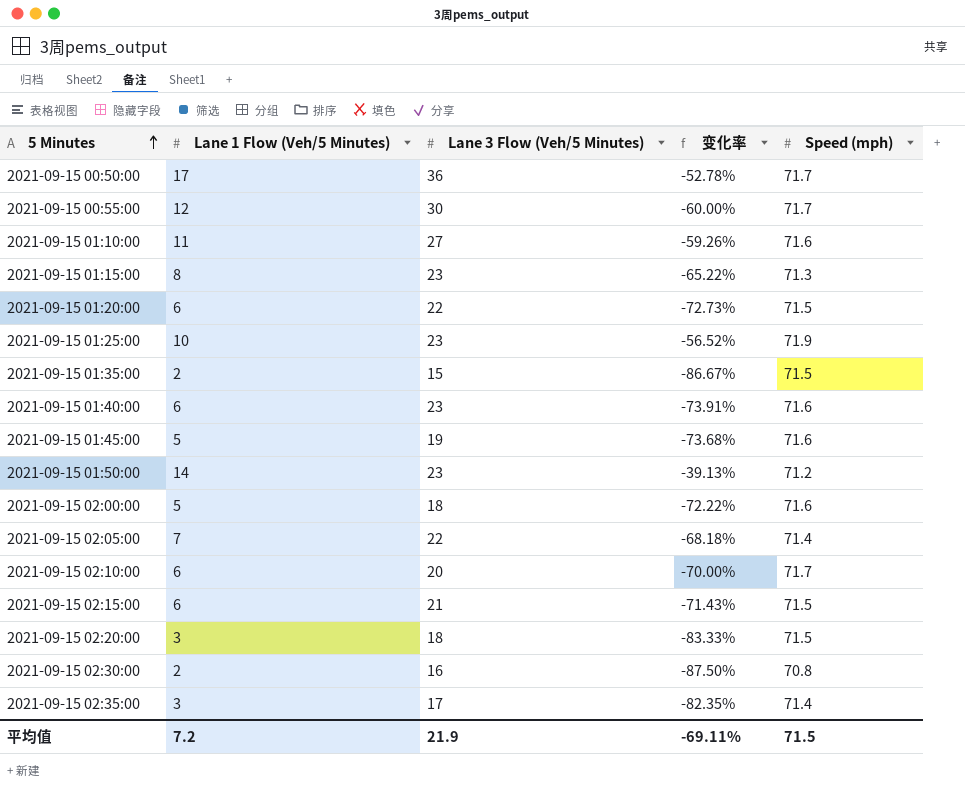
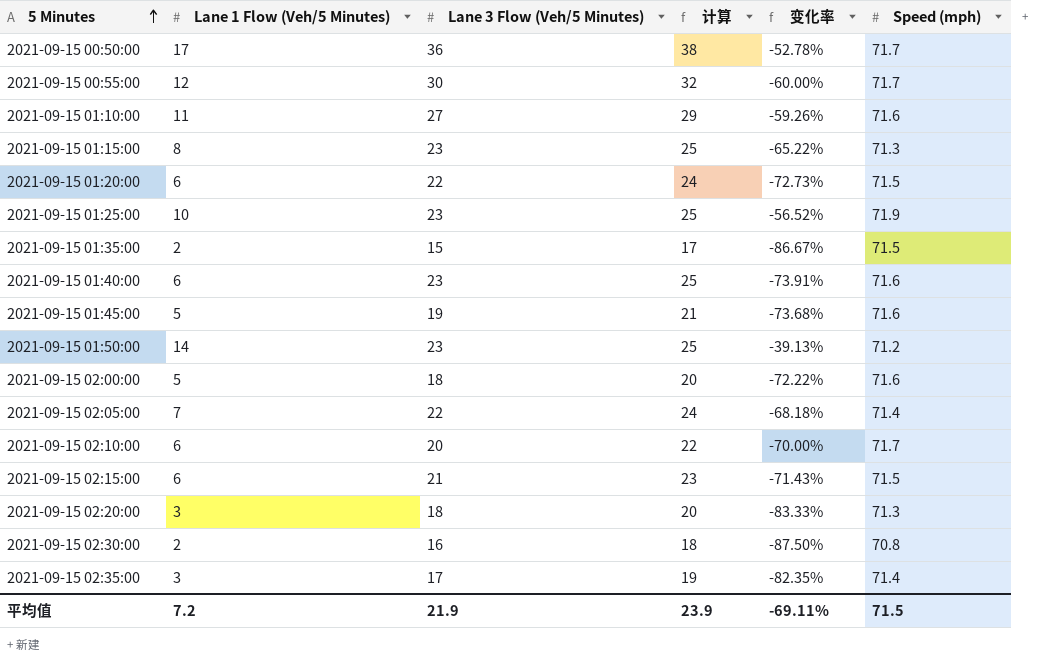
column 计算 | formula: none -> [Lane 3 Flow (Veh/5 Minutes)] + 2
2021-09-15 02:20:00 | Speed (mph): 71.5 -> 71.3

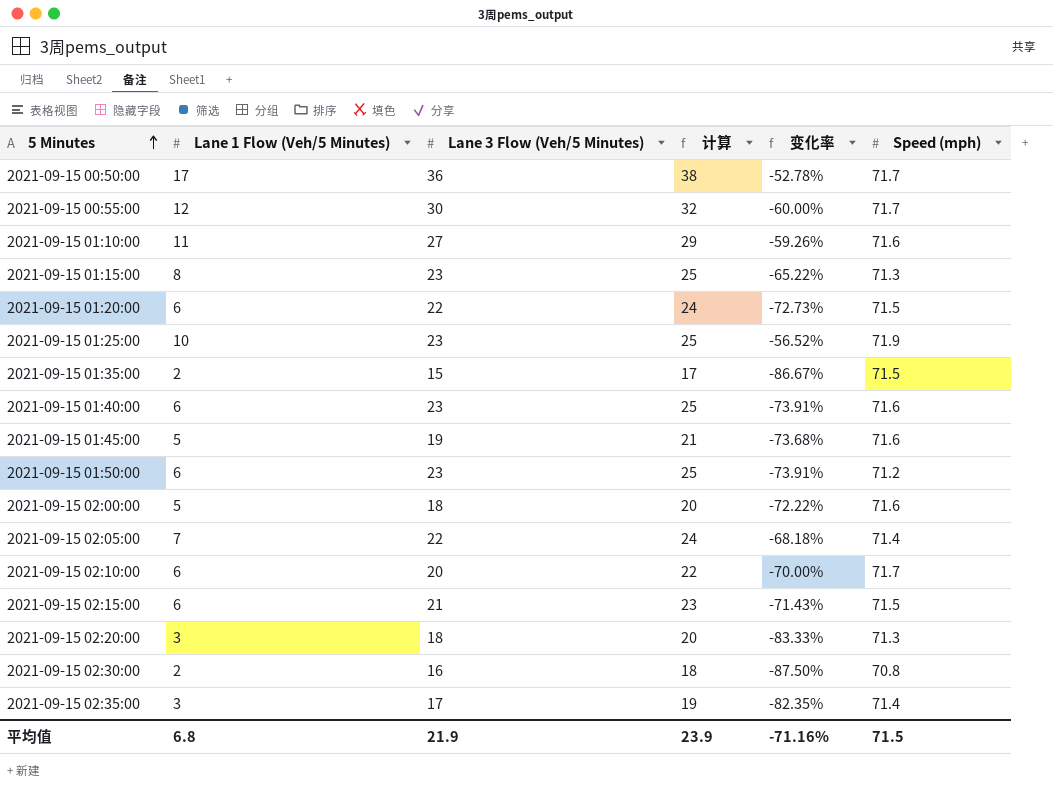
2021-09-15 01:50:00 | Lane 1 Flow (Veh/5 Minutes): 14 -> 6
2021-09-15 01:50:00 | 变化率: -39.13% -> -73.91%
平均值 | Lane 1 Flow (Veh/5 Minutes): 7.2 -> 6.8
平均值 | 变化率: -69.11% -> -71.16%

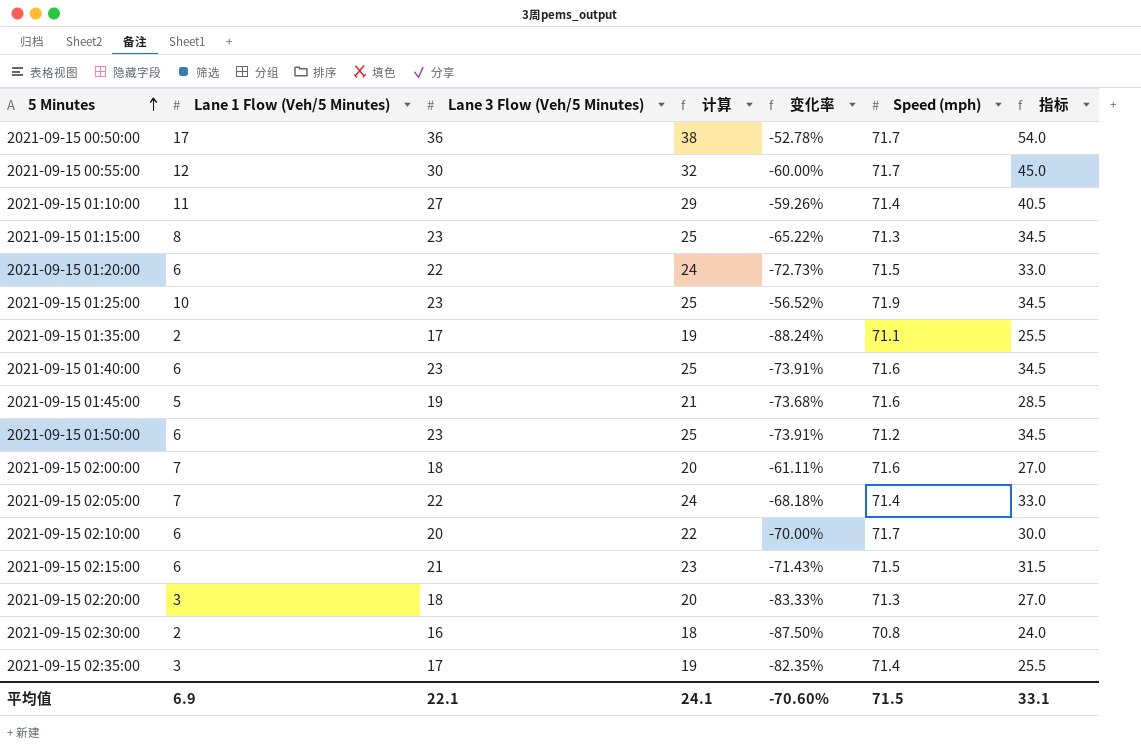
column 指标 | formula: none -> [Lane 3 Flow (Veh/5 Minutes)] * 1.5
2021-09-15 01:10:00 | Speed (mph): 71.6 -> 71.4
2021-09-15 01:35:00 | Lane 3 Flow (Veh/5 Minutes): 15 -> 17
2021-09-15 01:35:00 | 计算: 17 -> 19
2021-09-15 01:35:00 | 变化率: -86.67% -> -88.24%
2021-09-15 01:35:00 | Speed (mph): 71.5 -> 71.1
2021-09-15 02:00:00 | Lane 1 Flow (Veh/5 Minutes): 5 -> 7
2021-09-15 02:00:00 | 变化率: -72.22% -> -61.11%
平均值 | Lane 1 Flow (Veh/5 Minutes): 6.8 -> 6.9
平均值 | Lane 3 Flow (Veh/5 Minutes): 21.9 -> 22.1
平均值 | 计算: 23.9 -> 24.1
平均值 | 变化率: -71.16% -> -70.60%

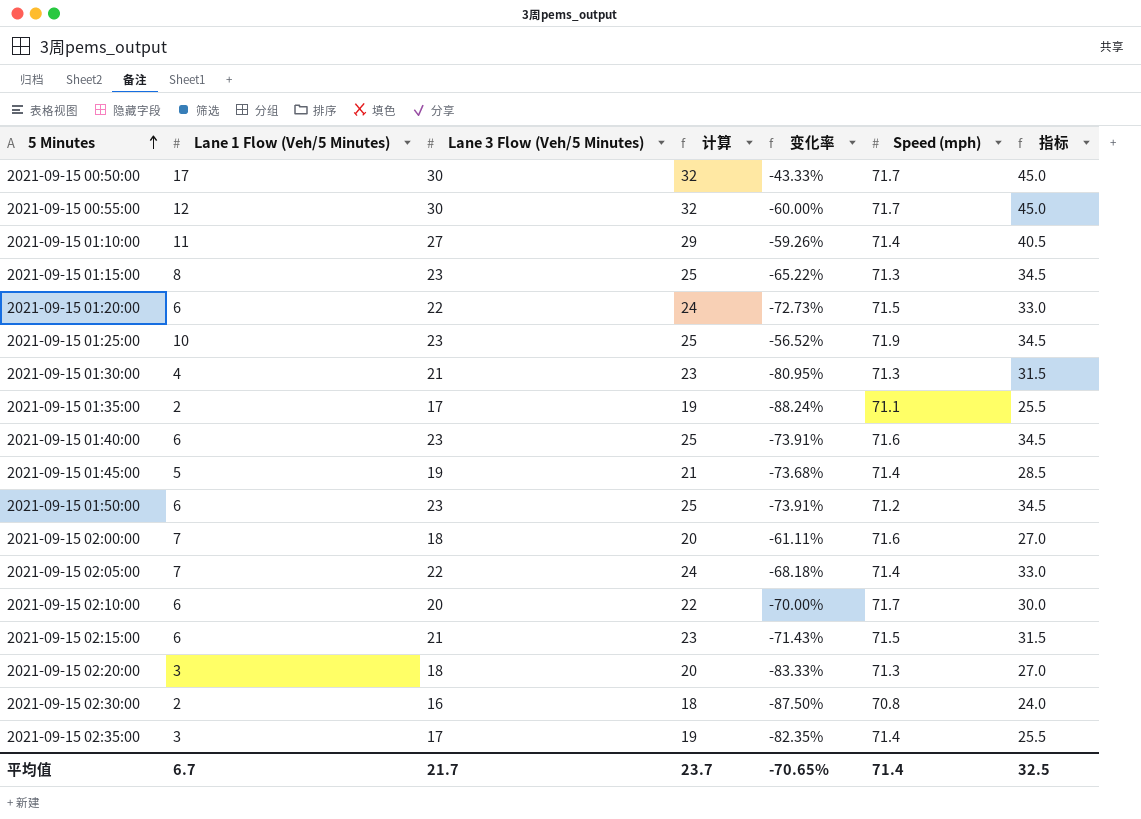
2021-09-15 00:50:00 | Lane 3 Flow (Veh/5 Minutes): 36 -> 30
2021-09-15 00:50:00 | 计算: 38 -> 32
2021-09-15 00:50:00 | 变化率: -52.78% -> -43.33%
2021-09-15 00:50:00 | 指标: 54.0 -> 45.0
row 2021-09-15 01:30:00: none -> 4 | 21 | 23 | -80.95% | 71.3 | 31.5
2021-09-15 01:45:00 | Speed (mph): 71.6 -> 71.4
平均值 | Lane 1 Flow (Veh/5 Minutes): 6.9 -> 6.7
平均值 | Lane 3 Flow (Veh/5 Minutes): 22.1 -> 21.7
平均值 | 计算: 24.1 -> 23.7
平均值 | 变化率: -70.60% -> -70.65%
平均值 | Speed (mph): 71.5 -> 71.4
平均值 | 指标: 33.1 -> 32.5

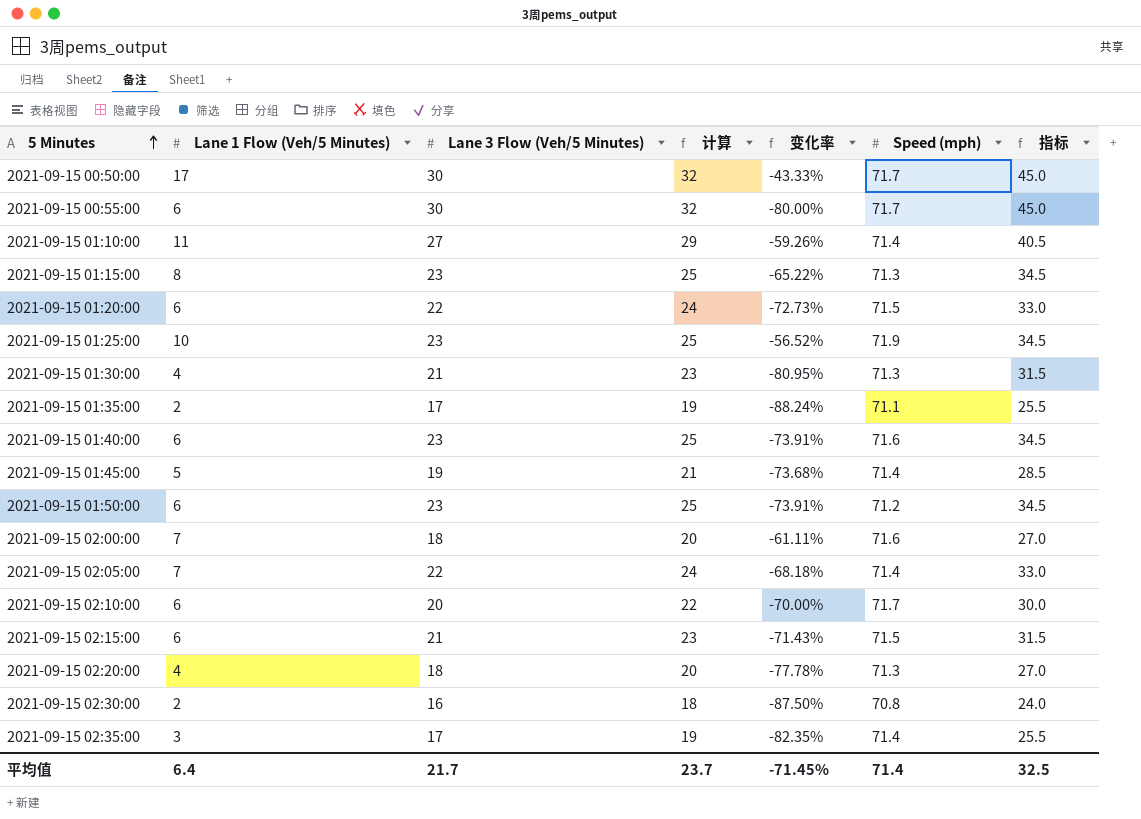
2021-09-15 00:55:00 | Lane 1 Flow (Veh/5 Minutes): 12 -> 6
2021-09-15 00:55:00 | 变化率: -60.00% -> -80.00%
2021-09-15 02:20:00 | Lane 1 Flow (Veh/5 Minutes): 3 -> 4
2021-09-15 02:20:00 | 变化率: -83.33% -> -77.78%
平均值 | Lane 1 Flow (Veh/5 Minutes): 6.7 -> 6.4
平均值 | 变化率: -70.65% -> -71.45%

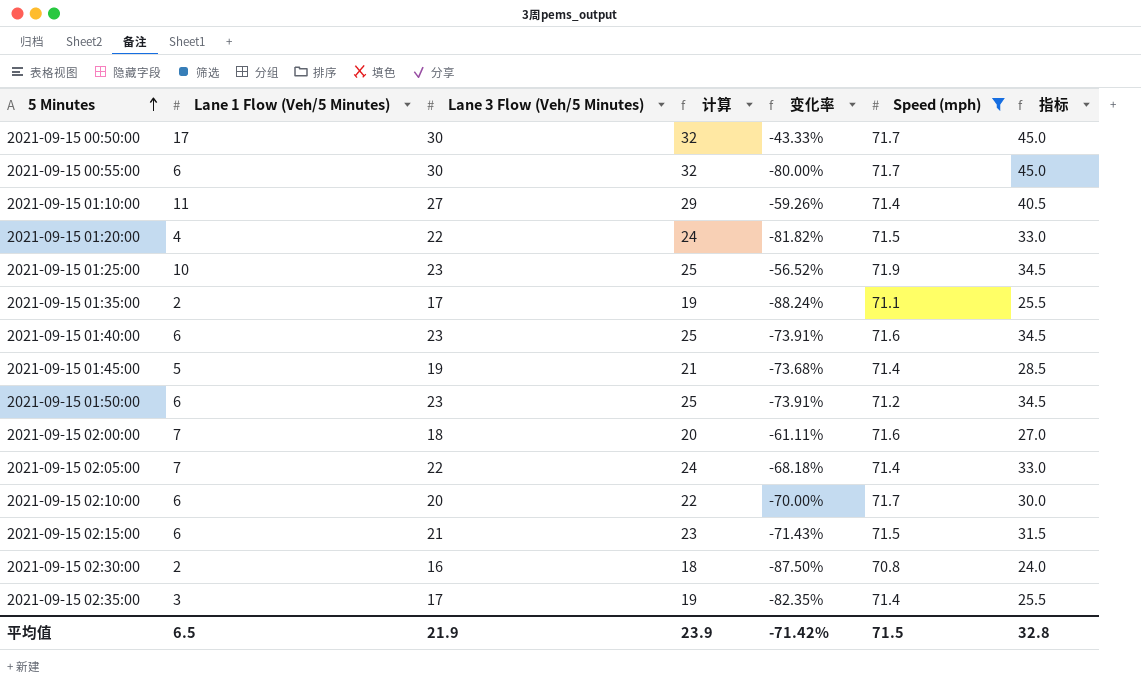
filter: none -> Speed (mph) != 71.3
2021-09-15 01:20:00 | Lane 1 Flow (Veh/5 Minutes): 6 -> 4
2021-09-15 01:20:00 | 变化率: -72.73% -> -81.82%
平均值 | Lane 1 Flow (Veh/5 Minutes): 6.4 -> 6.5
平均值 | Lane 3 Flow (Veh/5 Minutes): 21.7 -> 21.9
平均值 | 计算: 23.7 -> 23.9
平均值 | 变化率: -71.45% -> -71.42%
平均值 | Speed (mph): 71.4 -> 71.5
平均值 | 指标: 32.5 -> 32.8

